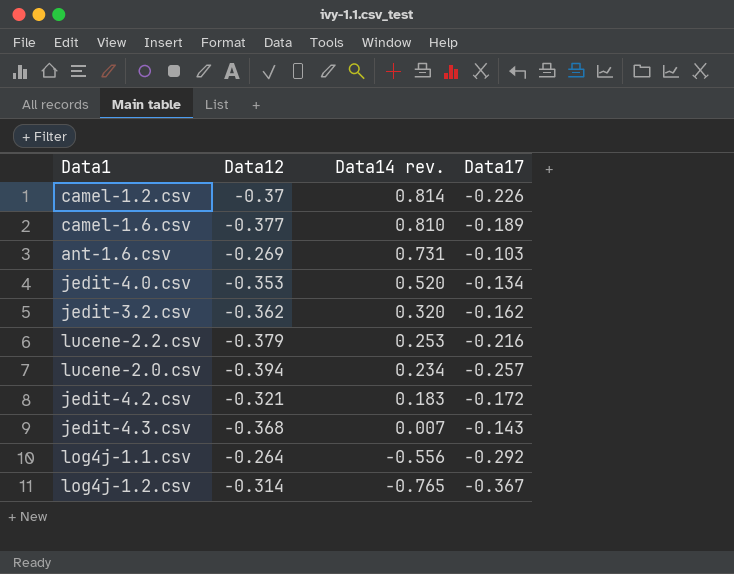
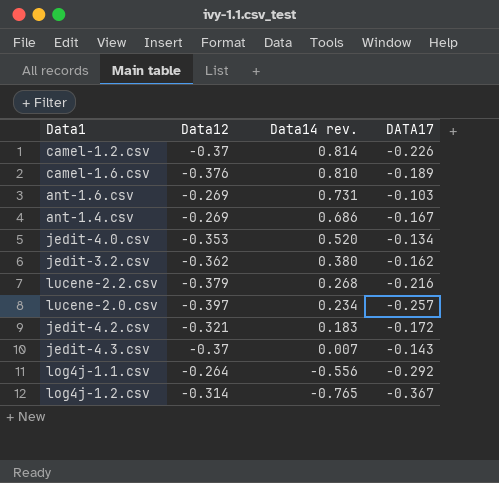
column name: Data17 -> DATA17
camel-1.6.csv | Data12: -0.377 -> -0.376
row ant-1.4.csv: none -> -0.269 | 0.686 | -0.167
jedit-3.2.csv | Data14 rev.: 0.320 -> 0.380
lucene-2.2.csv | Data14 rev.: 0.253 -> 0.268
lucene-2.0.csv | Data12: -0.394 -> -0.397
jedit-4.3.csv | Data12: -0.368 -> -0.37

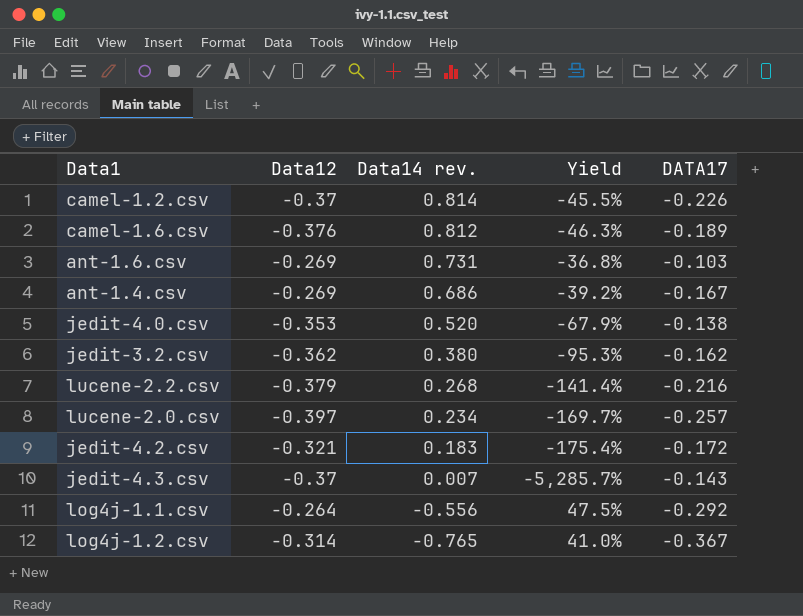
column Yield | formula: none -> [Data12] / [Data14 rev.]
camel-1.6.csv | Data14 rev.: 0.810 -> 0.812
jedit-4.0.csv | DATA17: -0.134 -> -0.138

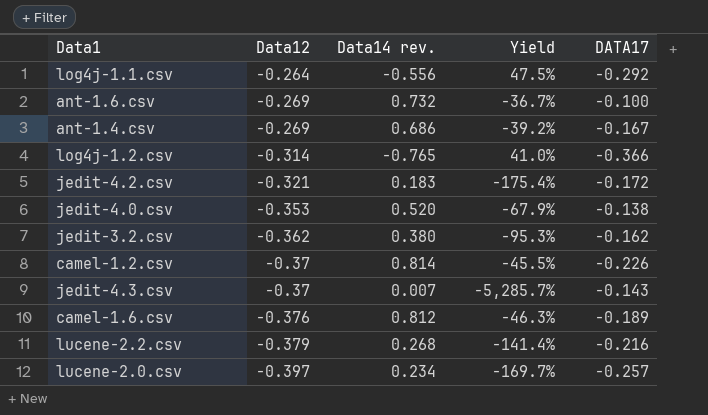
row order: Data14 rev. descending -> Data12 descending
ant-1.6.csv | Data14 rev.: 0.731 -> 0.732
ant-1.6.csv | Yield: -36.8% -> -36.7%
ant-1.6.csv | DATA17: -0.103 -> -0.100
log4j-1.2.csv | DATA17: -0.367 -> -0.366

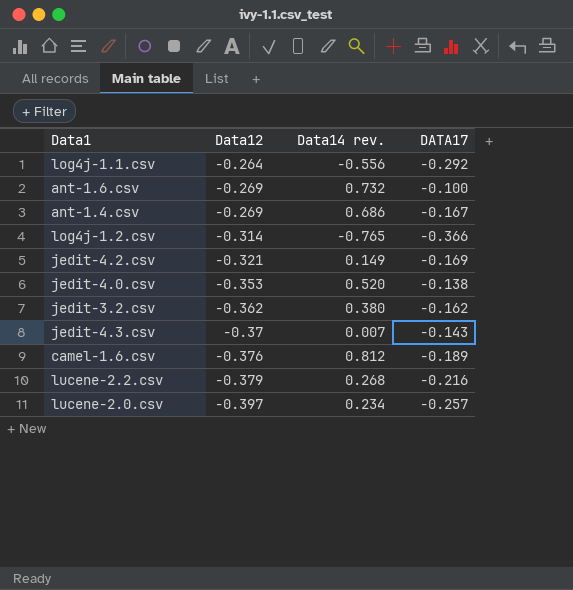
column Yield | formula: [Data12] / [Data14 rev.] -> none
row camel-1.2.csv: -0.37 | 0.814 | -45.5% | -0.226 -> none
jedit-4.2.csv | Data14 rev.: 0.183 -> 0.149
jedit-4.2.csv | DATA17: -0.172 -> -0.169

